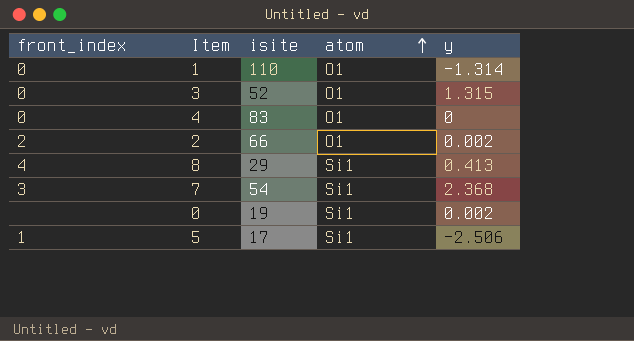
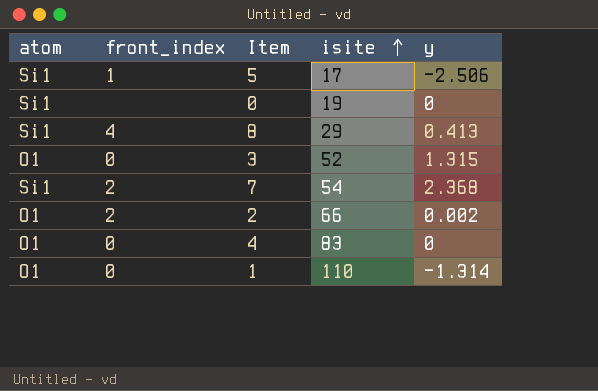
row order: atom ascending -> isite ascending
column atom | position: 4 -> 1
0 | y: 0.002 -> 0
7 | front_index: 3 -> 2

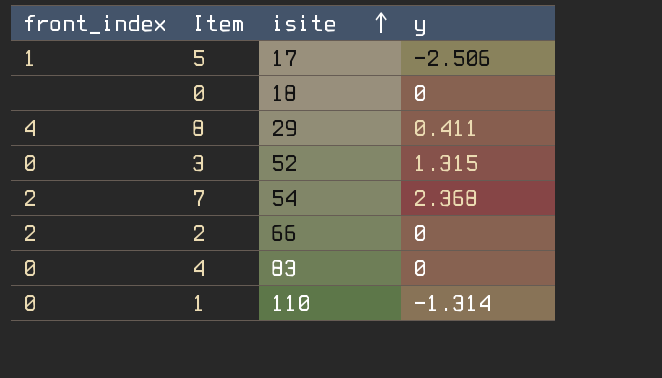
column atom | position: 1 -> none
0 | isite: 19 -> 18
8 | y: 0.413 -> 0.411
2 | y: 0.002 -> 0

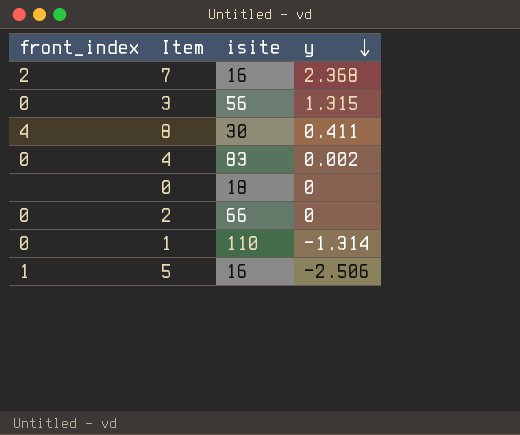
row order: isite ascending -> y descending
7 | isite: 54 -> 16
3 | isite: 52 -> 56
8 | isite: 29 -> 30
4 | y: 0 -> 0.002
2 | front_index: 2 -> 0
5 | isite: 17 -> 16

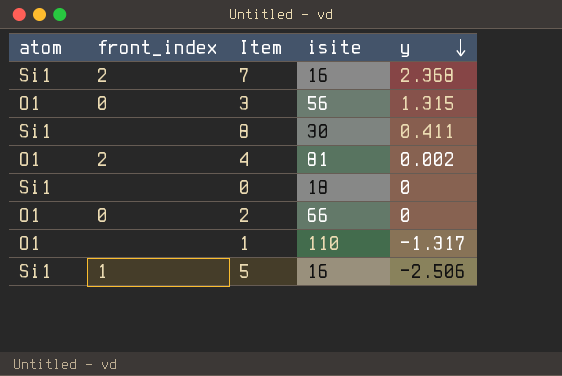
column atom | position: none -> 1
8 | front_index: 4 -> none
4 | front_index: 0 -> 2
4 | isite: 83 -> 81
1 | front_index: 0 -> none
1 | y: -1.314 -> -1.317

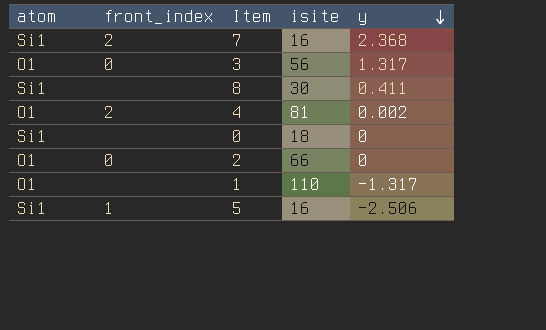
3 | y: 1.315 -> 1.317

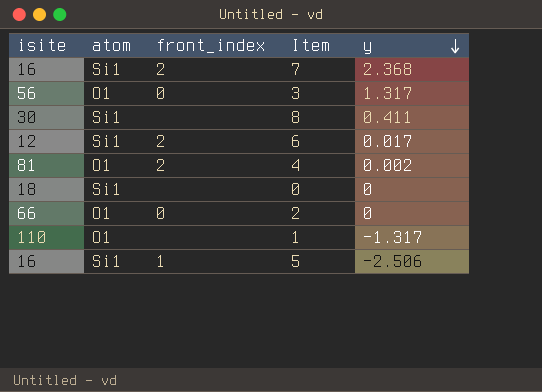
column isite | position: 4 -> 1
row 6: none -> 12 | Si1 | 2 | 0.017

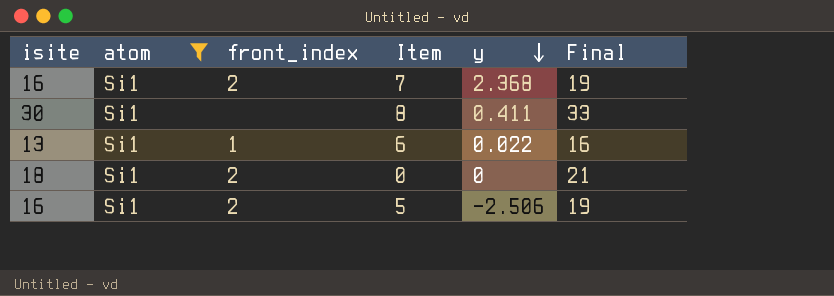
filter: none -> atom = Si1
column Final | formula: none -> [isite] + 3
6 | isite: 12 -> 13
6 | front_index: 2 -> 1
6 | y: 0.017 -> 0.022
0 | front_index: none -> 2
5 | front_index: 1 -> 2

